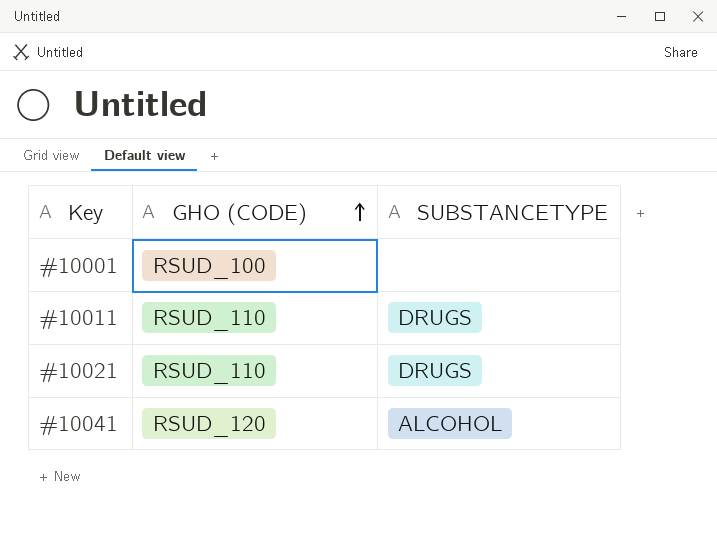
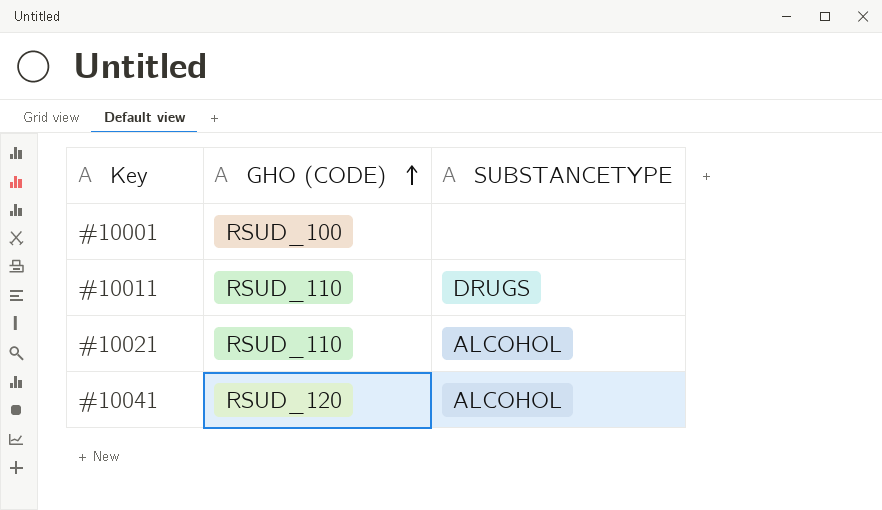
#10021 | SUBSTANCETYPE: DRUGS -> ALCOHOL

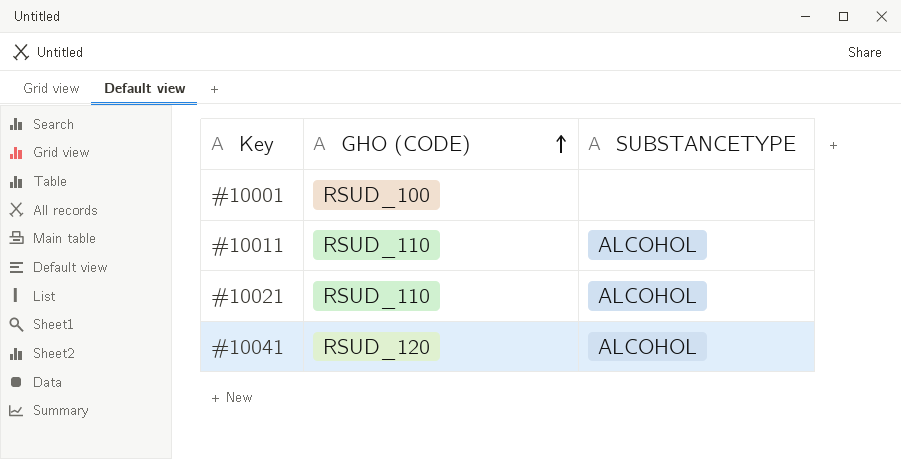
#10011 | SUBSTANCETYPE: DRUGS -> ALCOHOL

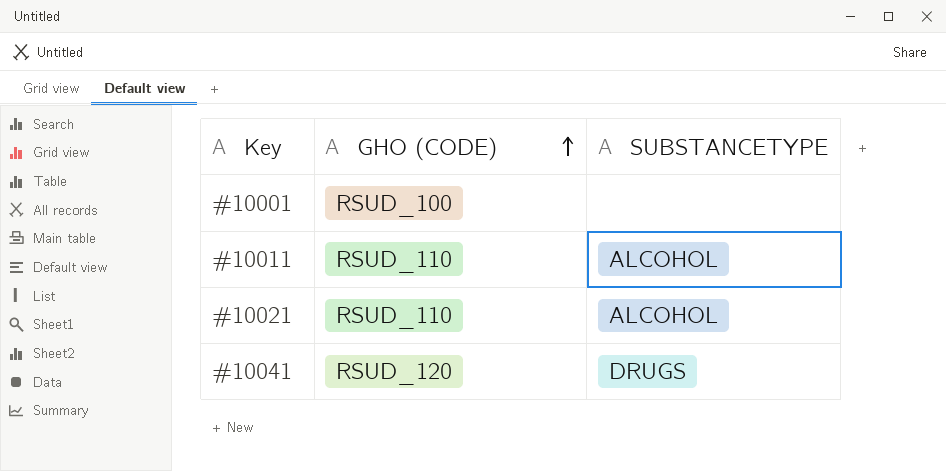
#10041 | SUBSTANCETYPE: ALCOHOL -> DRUGS

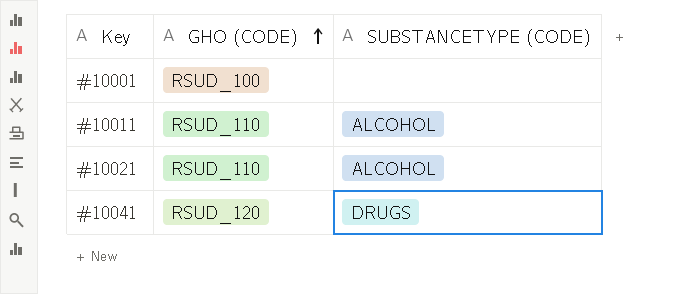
column name: SUBSTANCETYPE -> SUBSTANCETYPE (CODE)

